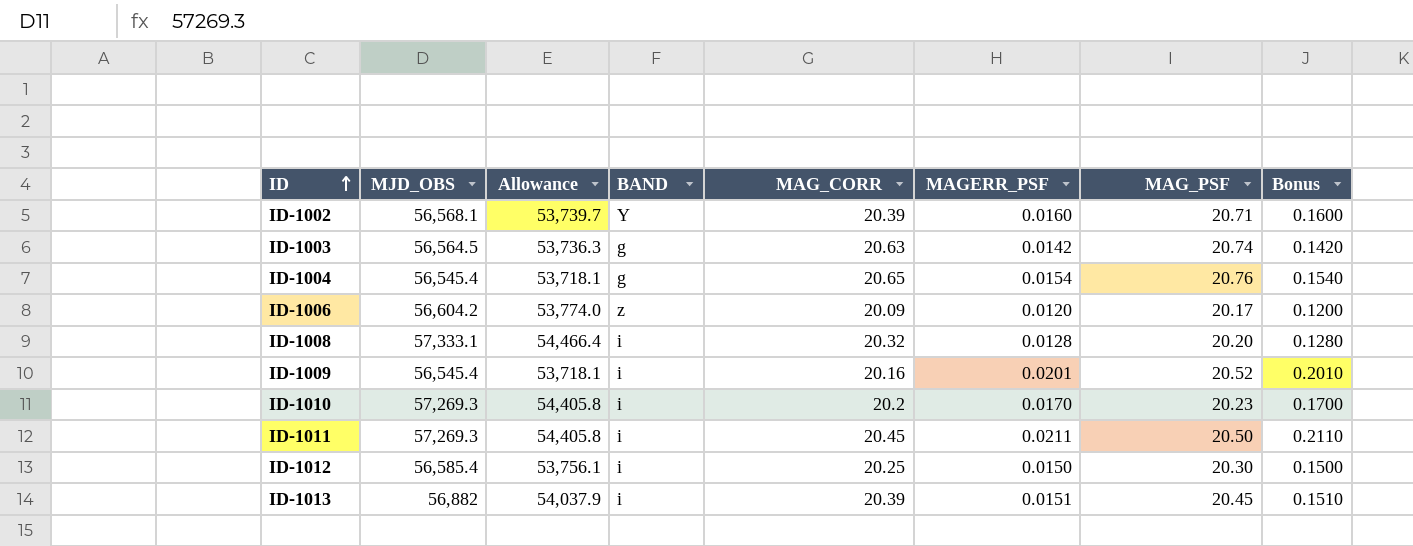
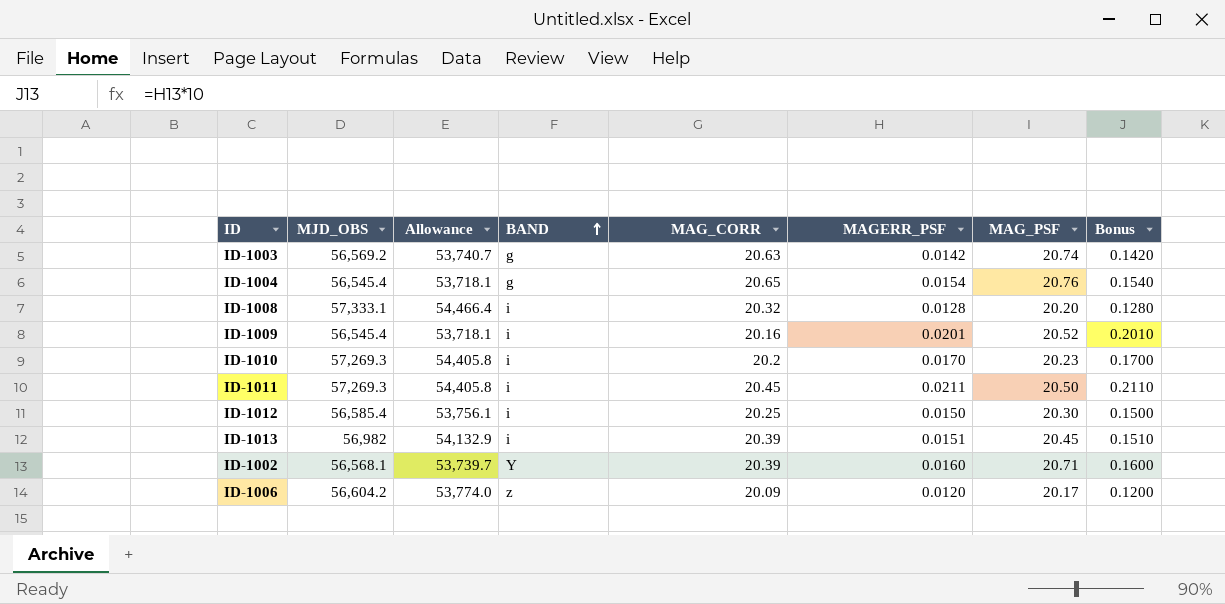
row order: ID ascending -> BAND ascending
ID-1003 | MJD_OBS: 56,564.5 -> 56,569.2
ID-1003 | Allowance: 53,736.3 -> 53,740.7
ID-1013 | MJD_OBS: 56,882 -> 56,982
ID-1013 | Allowance: 54,037.9 -> 54,132.9

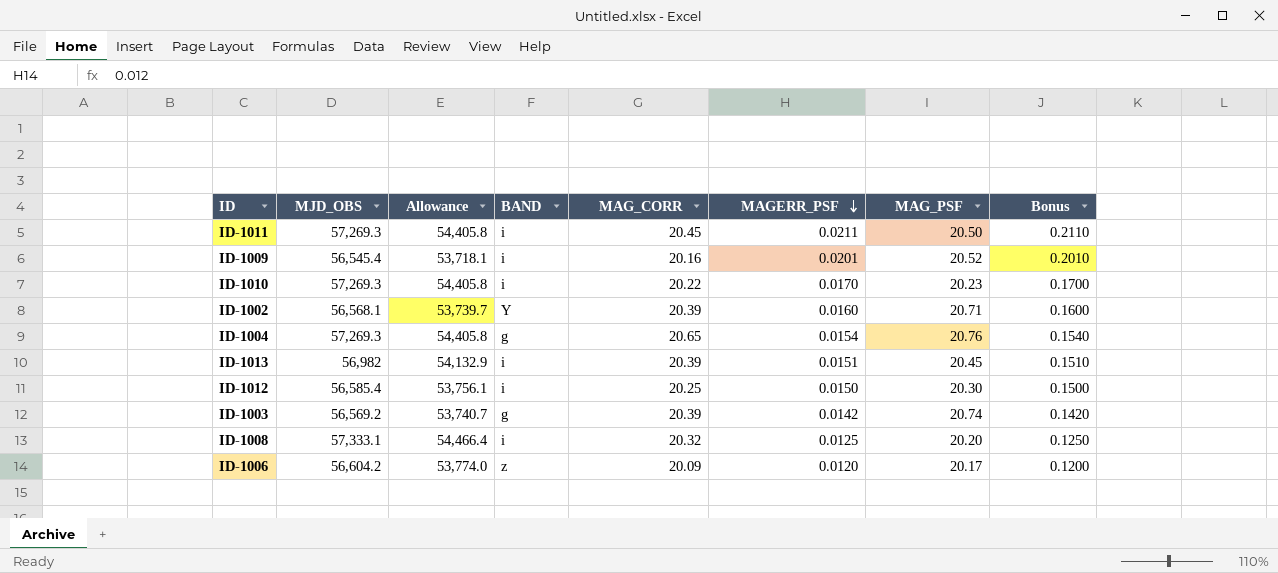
row order: BAND ascending -> MAGERR_PSF descending
ID-1010 | MAG_CORR: 20.2 -> 20.22
ID-1004 | MJD_OBS: 56,545.4 -> 57,269.3
ID-1004 | Allowance: 53,718.1 -> 54,405.8
ID-1003 | MAG_CORR: 20.63 -> 20.39
ID-1008 | MAGERR_PSF: 0.0128 -> 0.0125
ID-1008 | Bonus: 0.1280 -> 0.1250

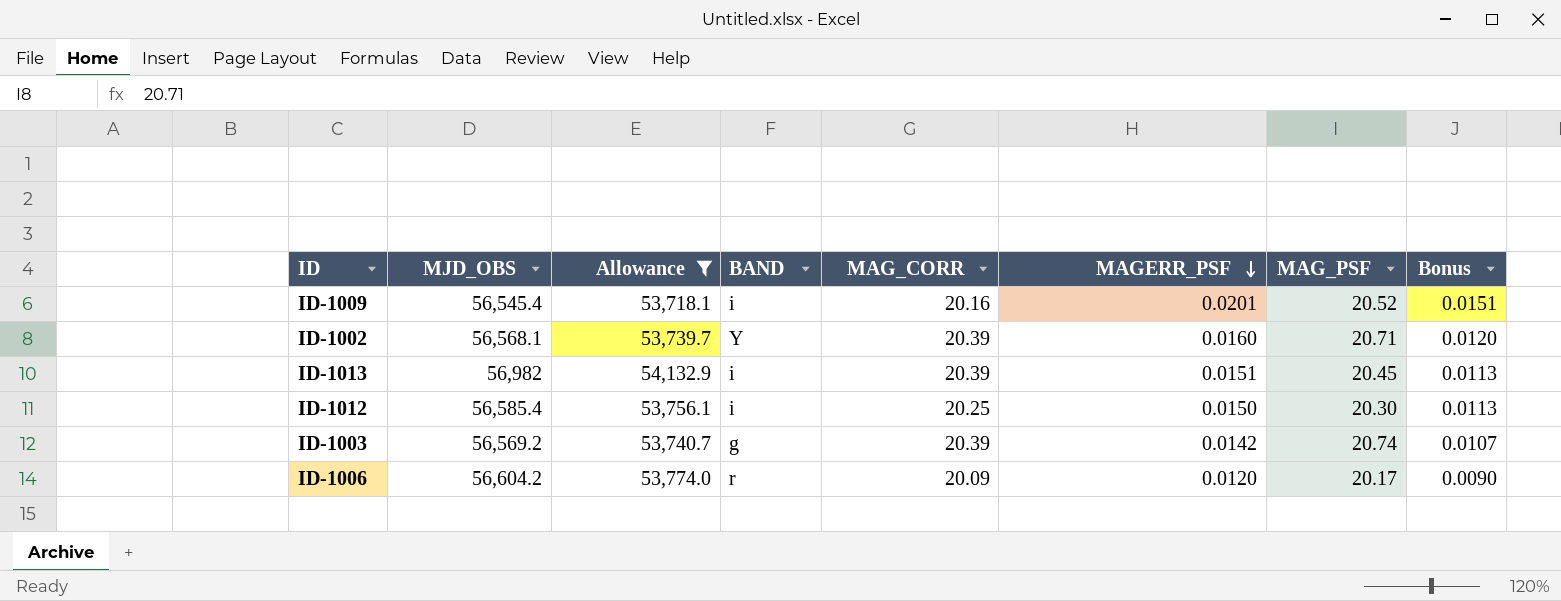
filter: none -> Allowance <= 54,132.9
column Bonus | formula: [MAGERR_PSF] * 10 -> [MAGERR_PSF] * 0.75
ID-1006 | BAND: z -> r

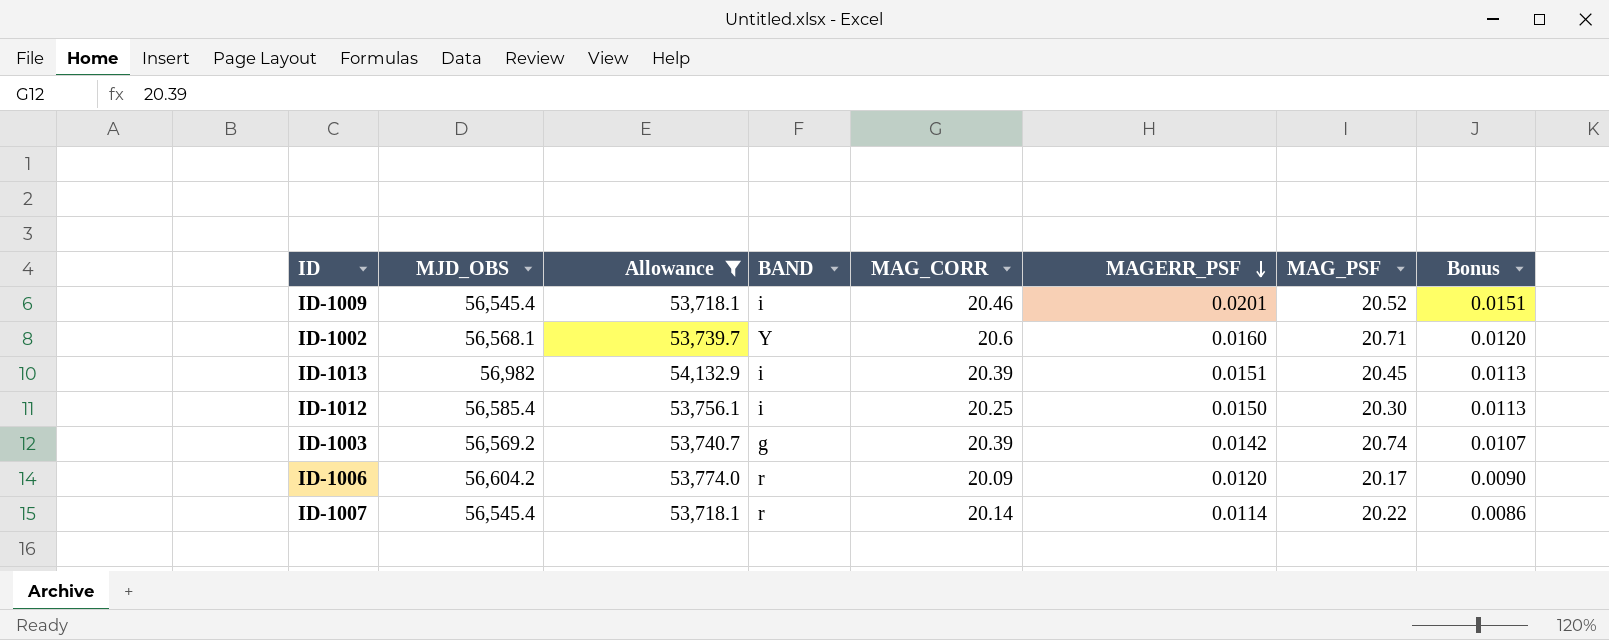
ID-1009 | MAG_CORR: 20.16 -> 20.46
ID-1002 | MAG_CORR: 20.39 -> 20.6
row ID-1007: none -> 56,545.4 | 53,718.1 | r | 20.14 | 0.0114 | 20.22 | 0.0086

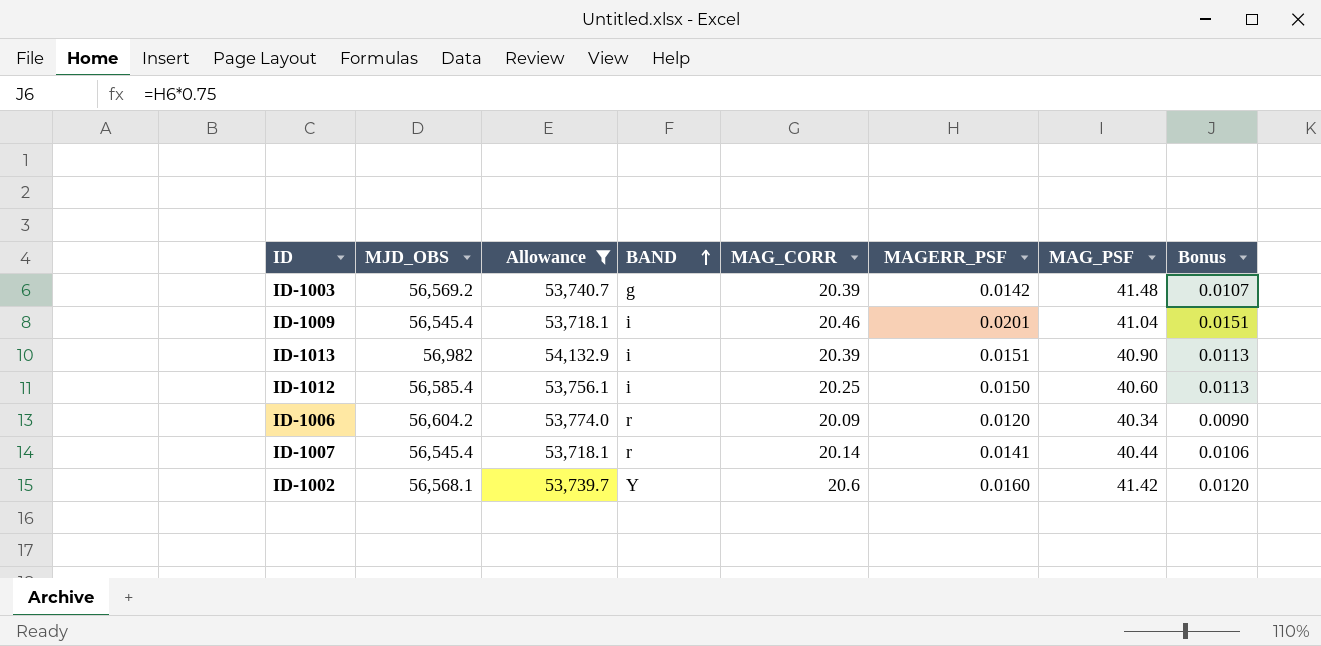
row order: MAGERR_PSF descending -> BAND ascending
ID-1003 | MAG_PSF: 20.74 -> 41.48
ID-1009 | MAG_PSF: 20.52 -> 41.04
ID-1013 | MAG_PSF: 20.45 -> 40.90
ID-1012 | MAG_PSF: 20.30 -> 40.60
ID-1006 | MAG_PSF: 20.17 -> 40.34
ID-1007 | MAGERR_PSF: 0.0114 -> 0.0141
ID-1007 | MAG_PSF: 20.22 -> 40.44
ID-1007 | Bonus: 0.0086 -> 0.0106
ID-1002 | MAG_PSF: 20.71 -> 41.42

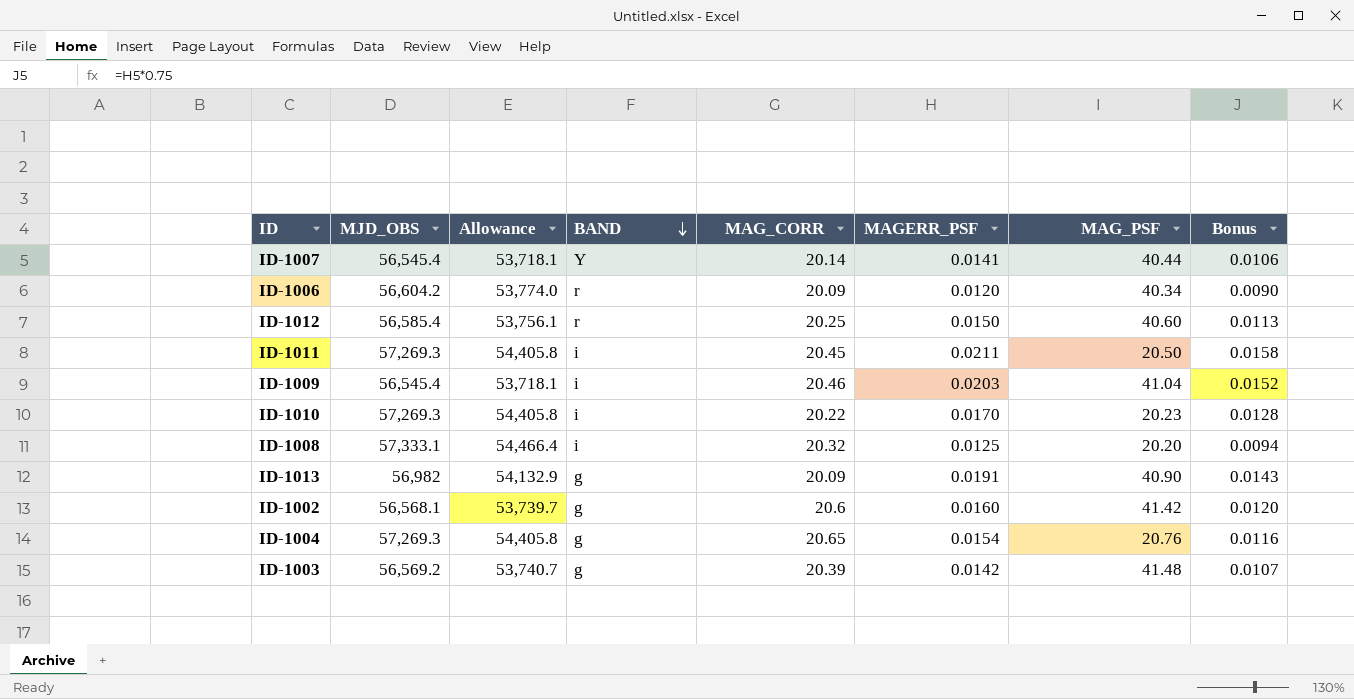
filter: Allowance <= 54,132.9 -> none
row order: BAND ascending -> BAND descending
ID-1007 | BAND: r -> Y
ID-1012 | BAND: i -> r
ID-1009 | MAGERR_PSF: 0.0201 -> 0.0203
ID-1009 | Bonus: 0.0151 -> 0.0152
ID-1013 | BAND: i -> g
ID-1013 | MAG_CORR: 20.39 -> 20.09
ID-1013 | MAGERR_PSF: 0.0151 -> 0.0191
ID-1013 | Bonus: 0.0113 -> 0.0143
ID-1002 | BAND: Y -> g

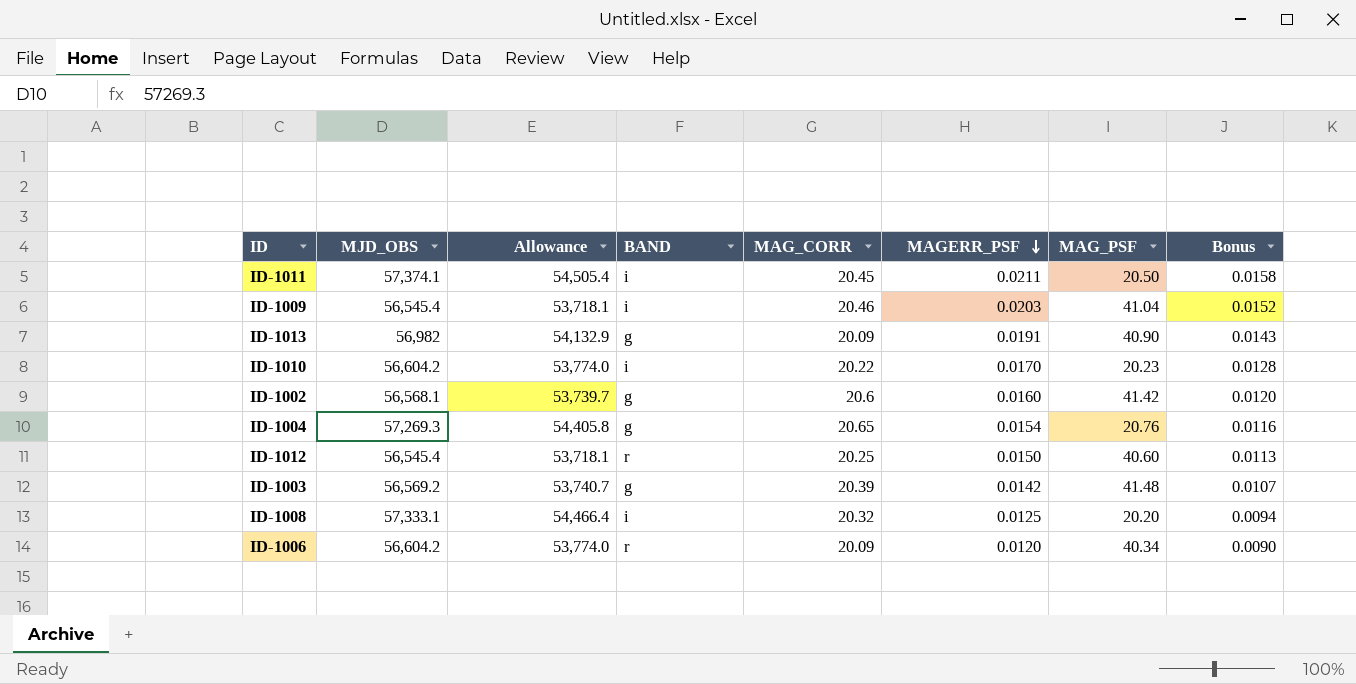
row order: BAND descending -> MAGERR_PSF descending
row ID-1007: 56,545.4 | 53,718.1 | Y | 20.14 | 0.0141 | 40.44 | 0.0106 -> none
ID-1011 | MJD_OBS: 57,269.3 -> 57,374.1
ID-1011 | Allowance: 54,405.8 -> 54,505.4
ID-1010 | MJD_OBS: 57,269.3 -> 56,604.2
ID-1010 | Allowance: 54,405.8 -> 53,774.0
ID-1012 | MJD_OBS: 56,585.4 -> 56,545.4
ID-1012 | Allowance: 53,756.1 -> 53,718.1

